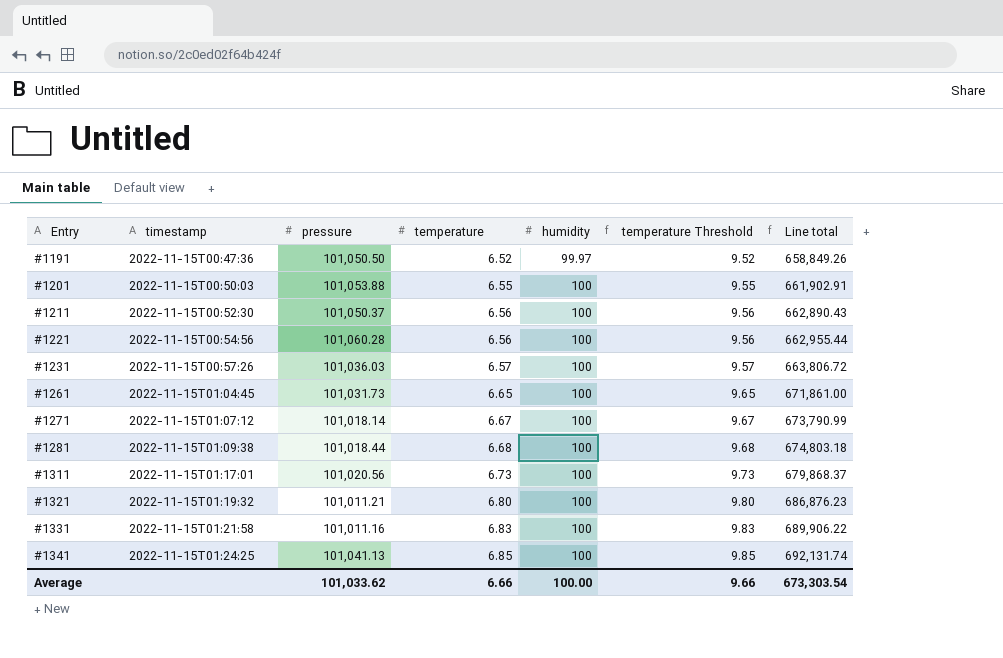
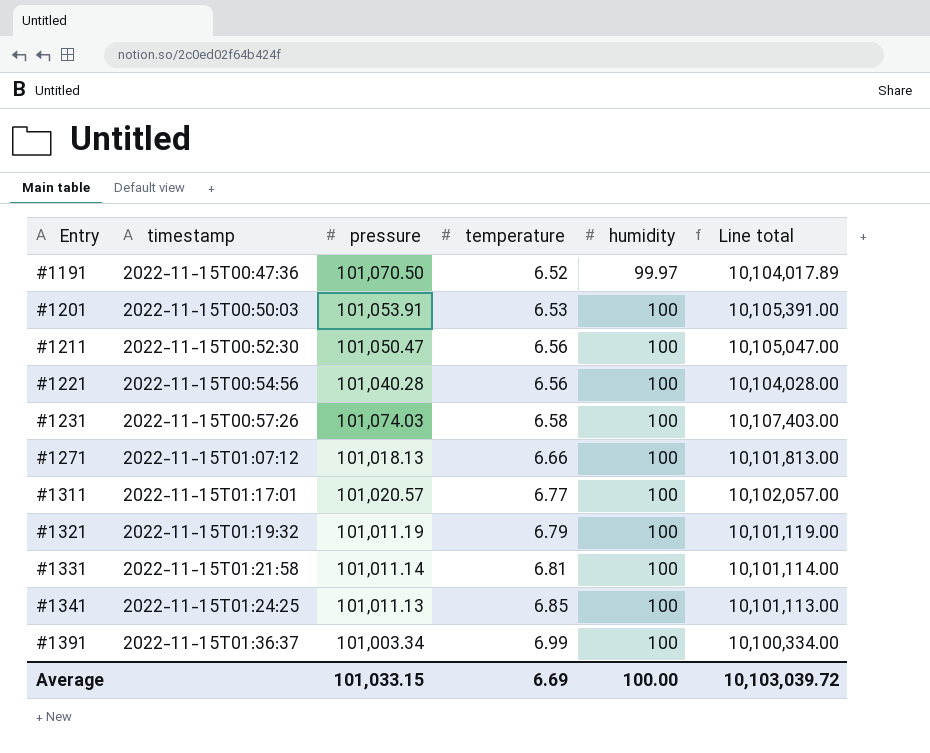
column temperature Threshold | formula: [temperature] + 3 -> none
column Line total | formula: [pressure] * [temperature] -> [pressure] * [humidity]
row #1261: 2022-11-15T01:04:45 | 101,031.73 | 6.65 | 100 | 9.65 | 671,861.00 -> none
row #1281: 2022-11-15T01:09:38 | 101,018.44 | 6.68 | 100 | 9.68 | 674,803.18 -> none
#1191 | pressure: 101,050.50 -> 101,070.50
#1201 | pressure: 101,053.88 -> 101,053.91
#1201 | temperature: 6.55 -> 6.53
#1211 | pressure: 101,050.37 -> 101,050.47
#1221 | pressure: 101,060.28 -> 101,040.28
#1231 | pressure: 101,036.03 -> 101,074.03
#1231 | temperature: 6.57 -> 6.58
#1271 | pressure: 101,018.14 -> 101,018.13
#1271 | temperature: 6.67 -> 6.66
#1311 | pressure: 101,020.56 -> 101,020.57
#1311 | temperature: 6.73 -> 6.77
#1321 | pressure: 101,011.21 -> 101,011.19
#1321 | temperature: 6.80 -> 6.79
#1331 | pressure: 101,011.16 -> 101,011.14
#1331 | temperature: 6.83 -> 6.81
#1341 | pressure: 101,041.13 -> 101,011.13
row #1391: none -> 2022-11-15T01:36:37 | 101,003.34 | 6.99 | 100 | 10,100,334.00
Average | pressure: 101,033.62 -> 101,033.15
Average | temperature: 6.66 -> 6.69
Average | Line total: 673,303.54 -> 10,103,039.72

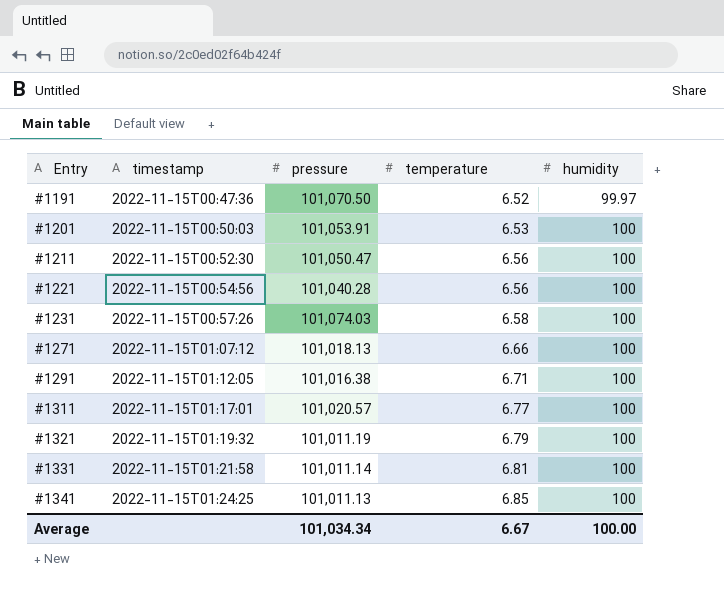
column Line total | formula: [pressure] * [humidity] -> none
row #1391: 2022-11-15T01:36:37 | 101,003.34 | 6.99 | 100 | 10,100,334.00 -> none
row #1291: none -> 2022-11-15T01:12:05 | 101,016.38 | 6.71 | 100
Average | pressure: 101,033.15 -> 101,034.34
Average | temperature: 6.69 -> 6.67

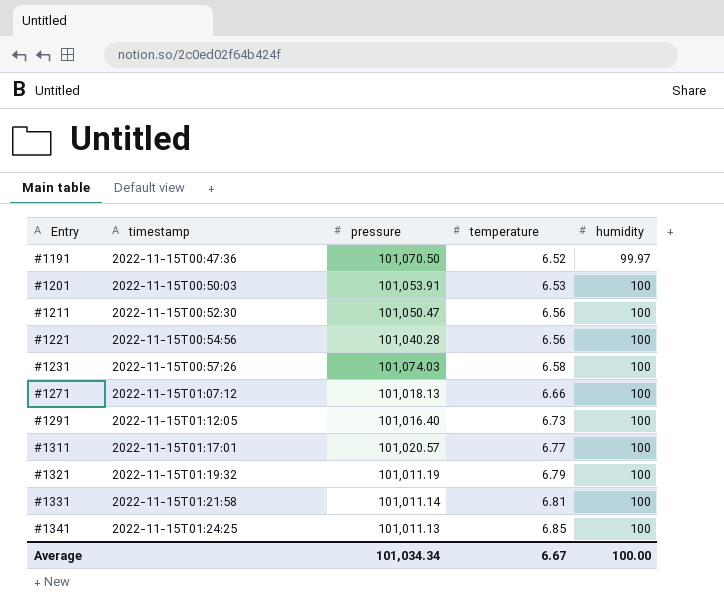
#1291 | pressure: 101,016.38 -> 101,016.40
#1291 | temperature: 6.71 -> 6.73

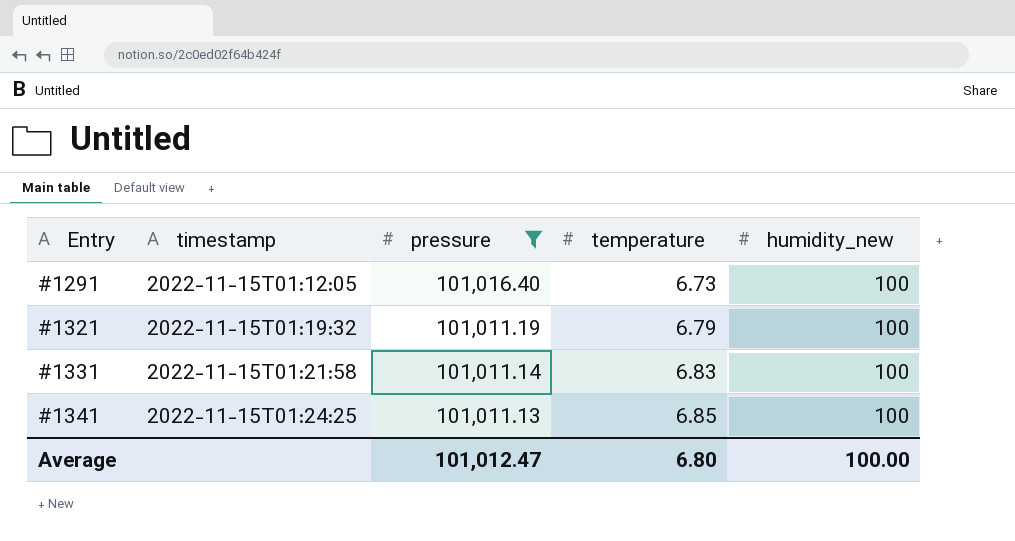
filter: none -> pressure <= 101,016.40
column name: humidity -> humidity_new
#1331 | temperature: 6.81 -> 6.83
Average | pressure: 101,034.34 -> 101,012.47
Average | temperature: 6.67 -> 6.80

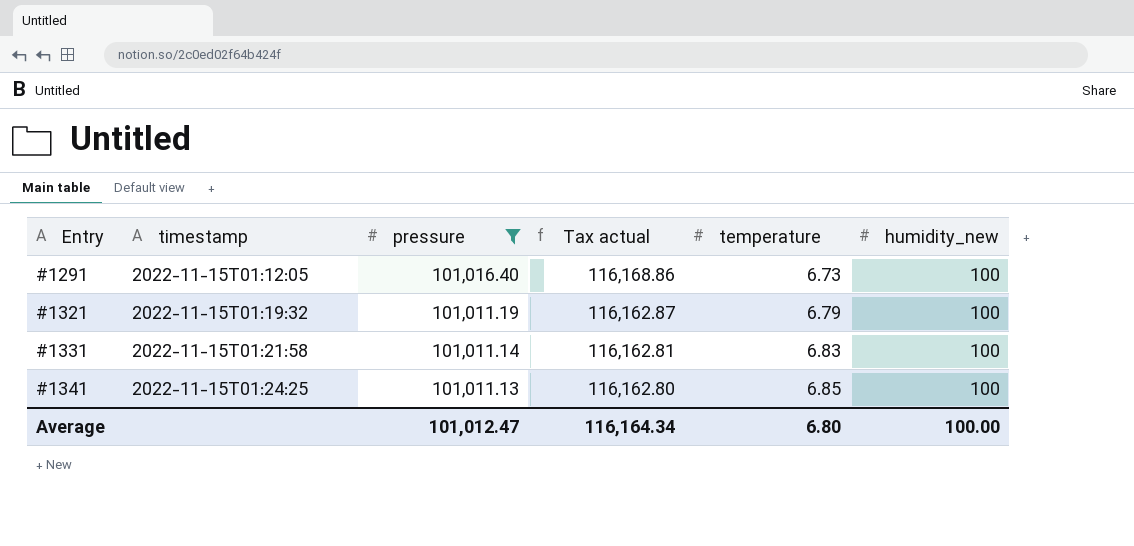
column Tax actual | formula: none -> [pressure] * 1.15

